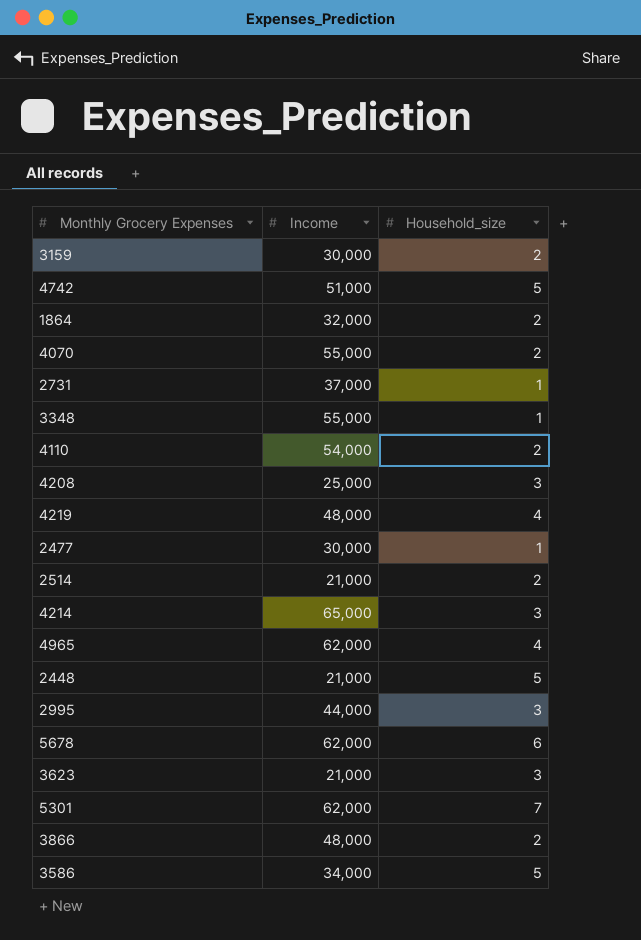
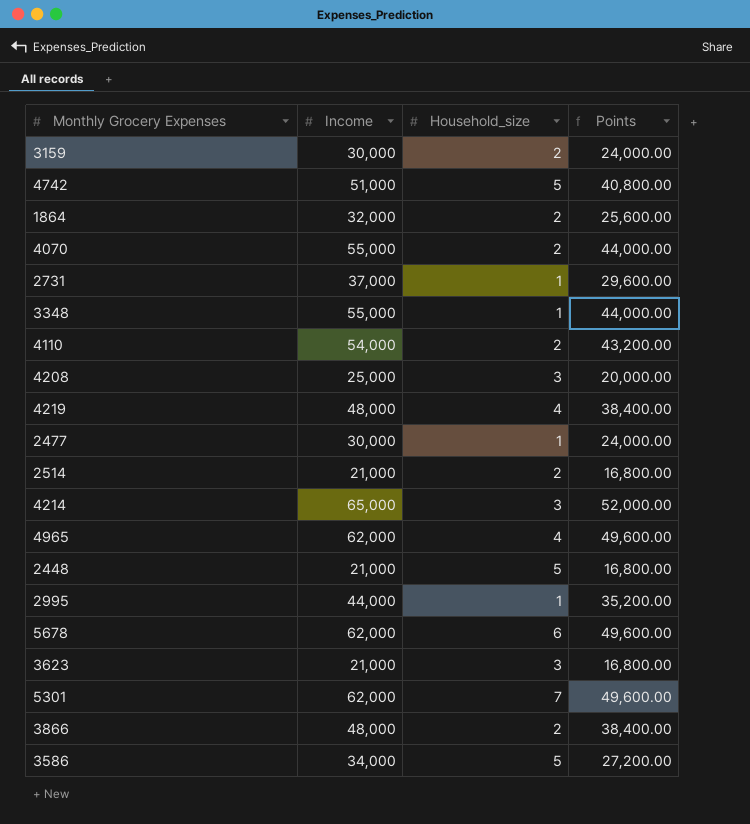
column Points | formula: none -> [Income] * 0.8
2995 | Household_size: 3 -> 1

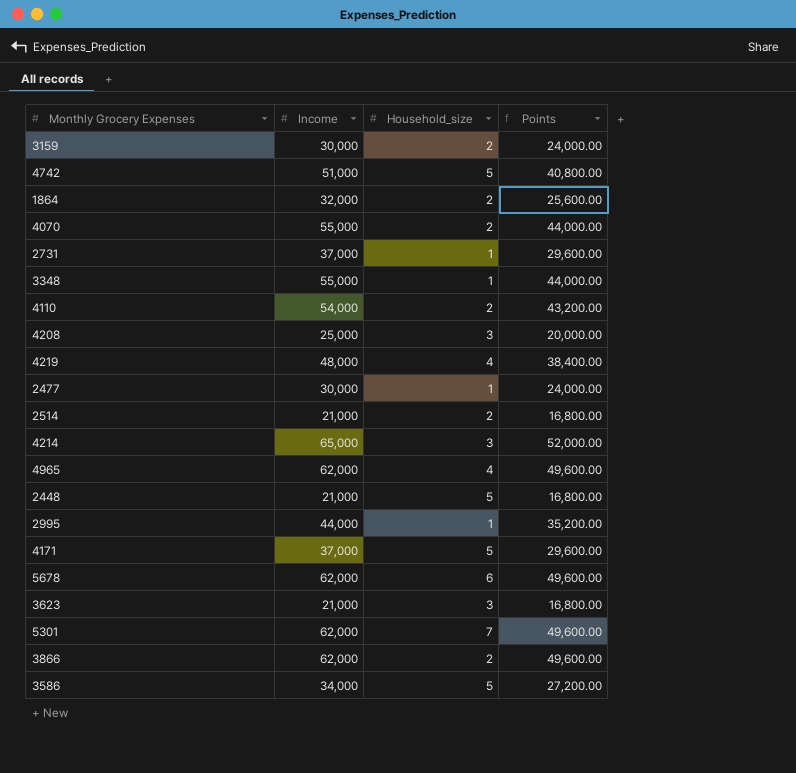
row 4171: none -> 37,000 | 5 | 29,600.00
3866 | Income: 48,000 -> 62,000
3866 | Points: 38,400.00 -> 49,600.00

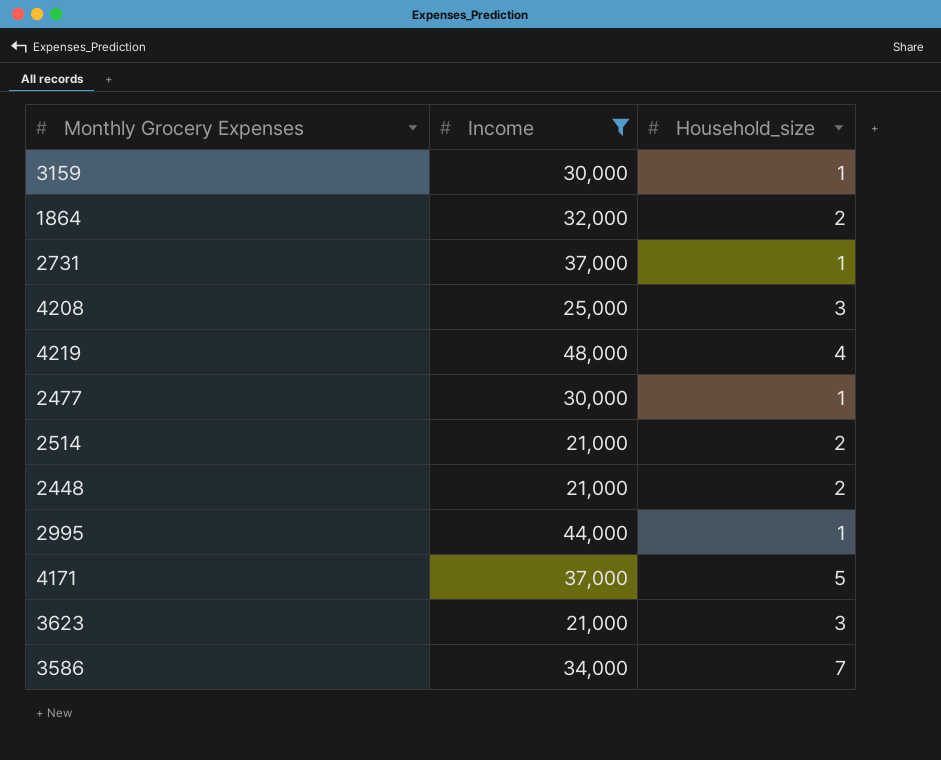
filter: none -> Income <= 48,000
column Points | formula: [Income] * 0.8 -> none
3159 | Household_size: 2 -> 1
2448 | Household_size: 5 -> 2
3586 | Household_size: 5 -> 7

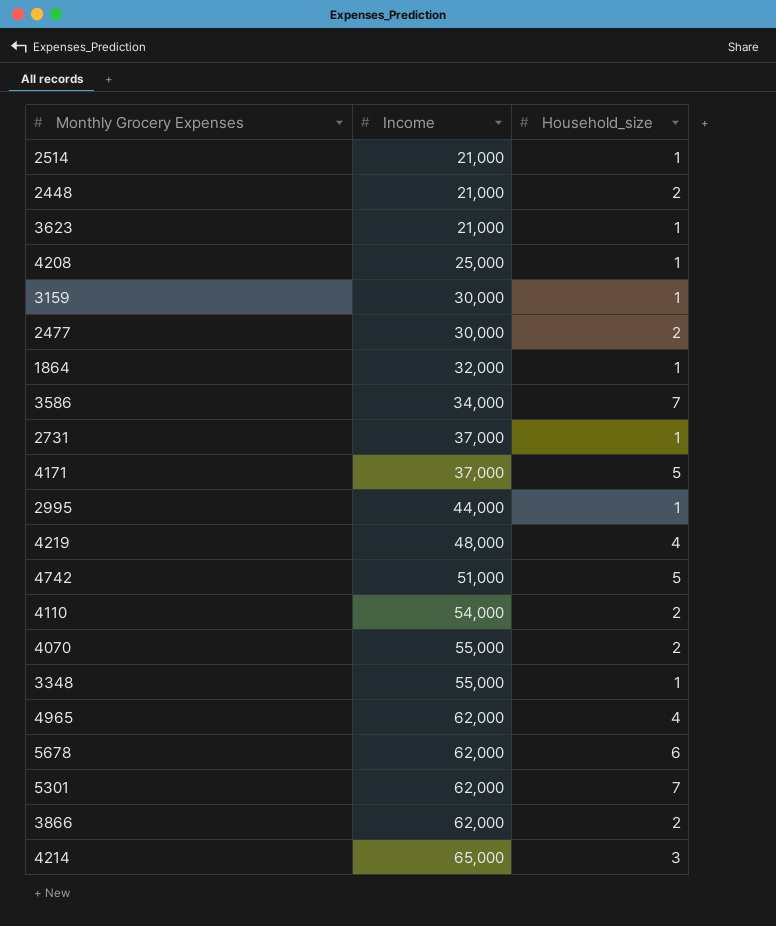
filter: Income <= 48,000 -> none
row order: none -> Income ascending
2514 | Household_size: 2 -> 1
3623 | Household_size: 3 -> 1
4208 | Household_size: 3 -> 1
2477 | Household_size: 1 -> 2
1864 | Household_size: 2 -> 1

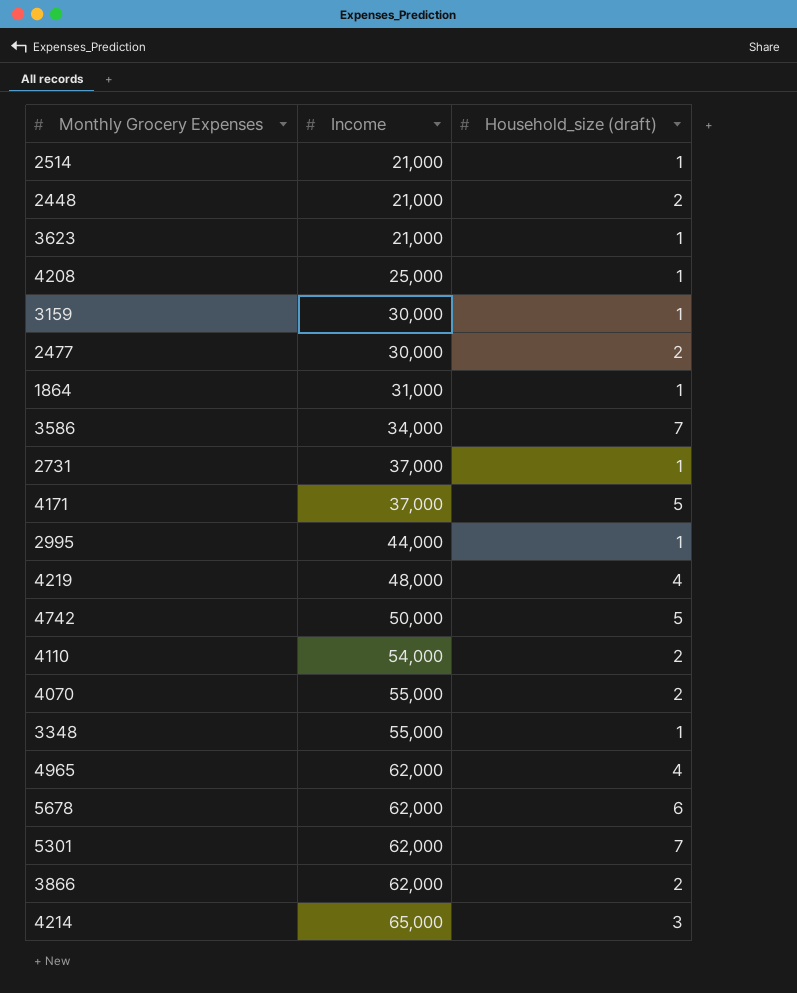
column name: Household_size -> Household_size (draft)
1864 | Income: 32,000 -> 31,000
4742 | Income: 51,000 -> 50,000

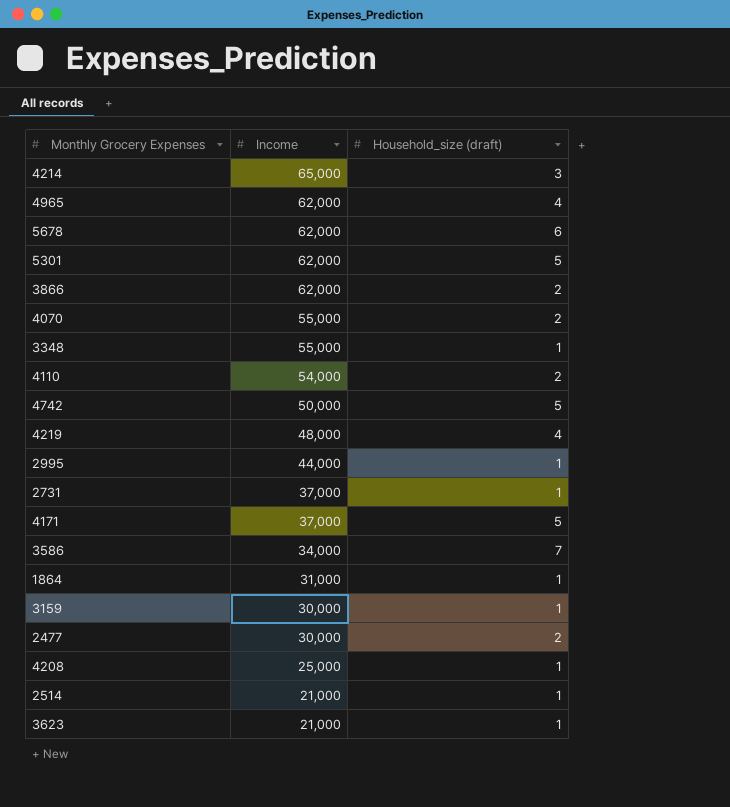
row order: Income ascending -> Income descending
row 2448: 21,000 | 2 -> none
5301 | Household_size (draft): 7 -> 5

